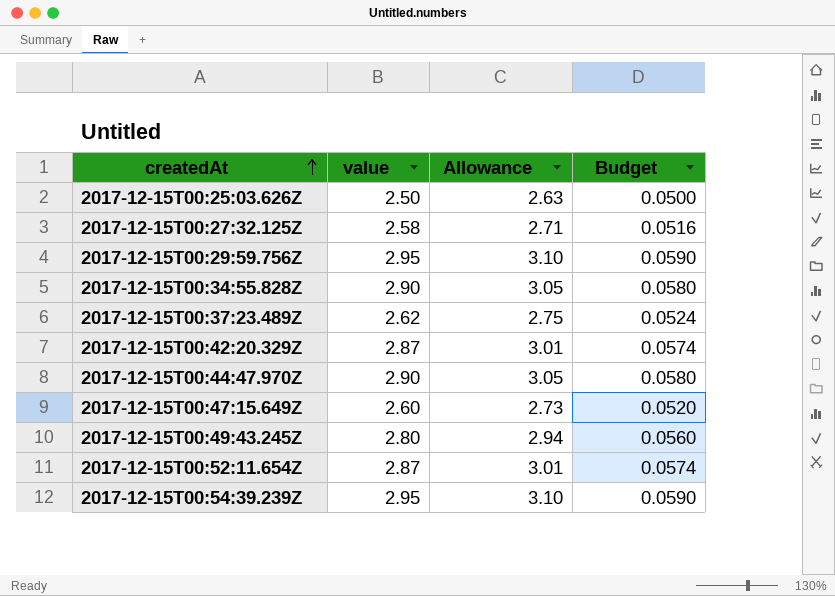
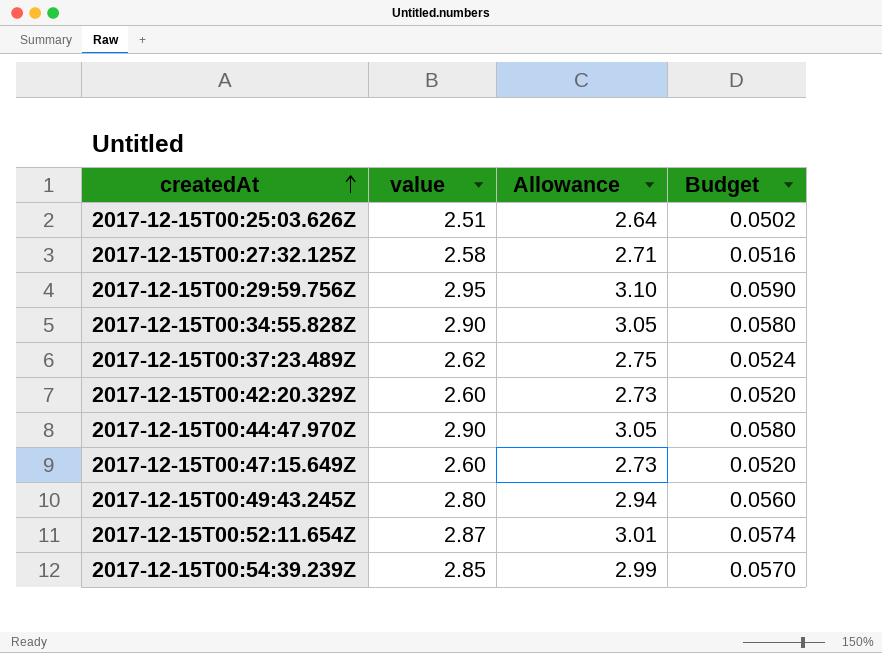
2017-12-15T00:25:03.626Z | value: 2.50 -> 2.51
2017-12-15T00:25:03.626Z | Allowance: 2.63 -> 2.64
2017-12-15T00:25:03.626Z | Budget: 0.0500 -> 0.0502
2017-12-15T00:42:20.329Z | value: 2.87 -> 2.60
2017-12-15T00:42:20.329Z | Allowance: 3.01 -> 2.73
2017-12-15T00:42:20.329Z | Budget: 0.0574 -> 0.0520
2017-12-15T00:54:39.239Z | value: 2.95 -> 2.85
2017-12-15T00:54:39.239Z | Allowance: 3.10 -> 2.99
2017-12-15T00:54:39.239Z | Budget: 0.0590 -> 0.0570

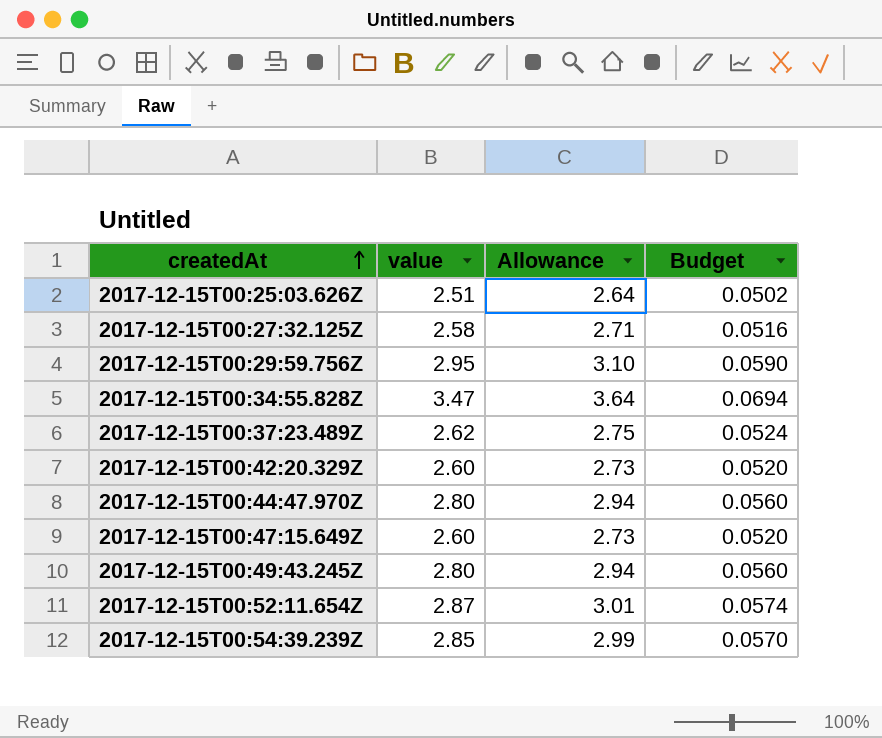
2017-12-15T00:34:55.828Z | value: 2.90 -> 3.47
2017-12-15T00:34:55.828Z | Allowance: 3.05 -> 3.64
2017-12-15T00:34:55.828Z | Budget: 0.0580 -> 0.0694
2017-12-15T00:44:47.970Z | value: 2.90 -> 2.80
2017-12-15T00:44:47.970Z | Allowance: 3.05 -> 2.94
2017-12-15T00:44:47.970Z | Budget: 0.0580 -> 0.0560

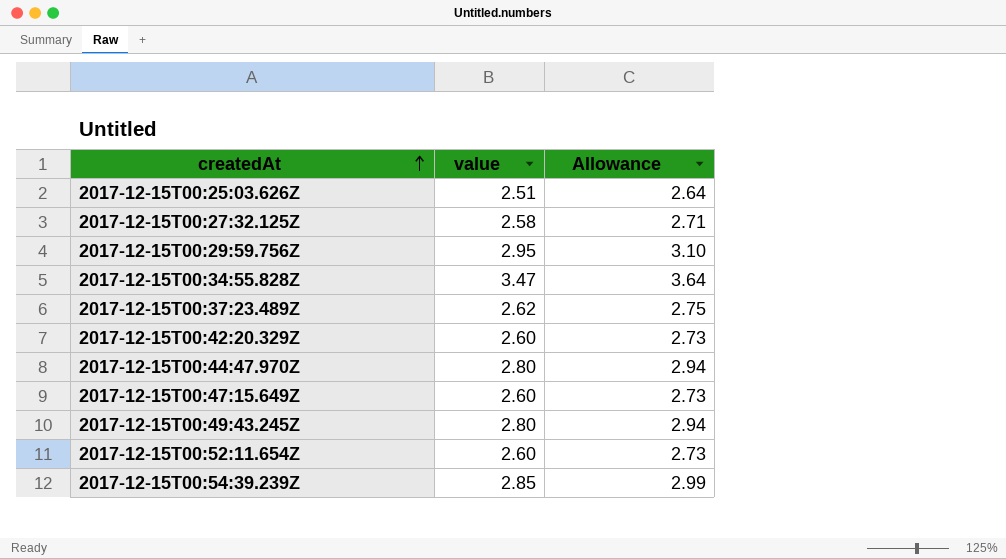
column Budget | formula: [value] * 0.02 -> none
2017-12-15T00:52:11.654Z | value: 2.87 -> 2.60
2017-12-15T00:52:11.654Z | Allowance: 3.01 -> 2.73

